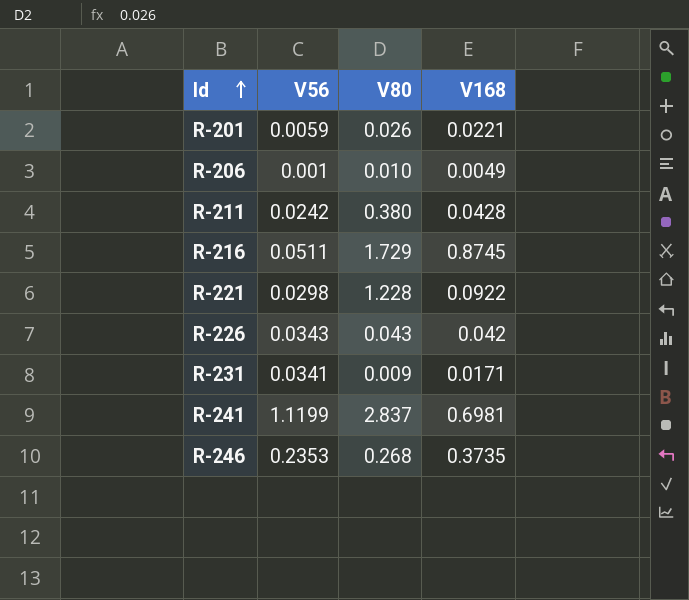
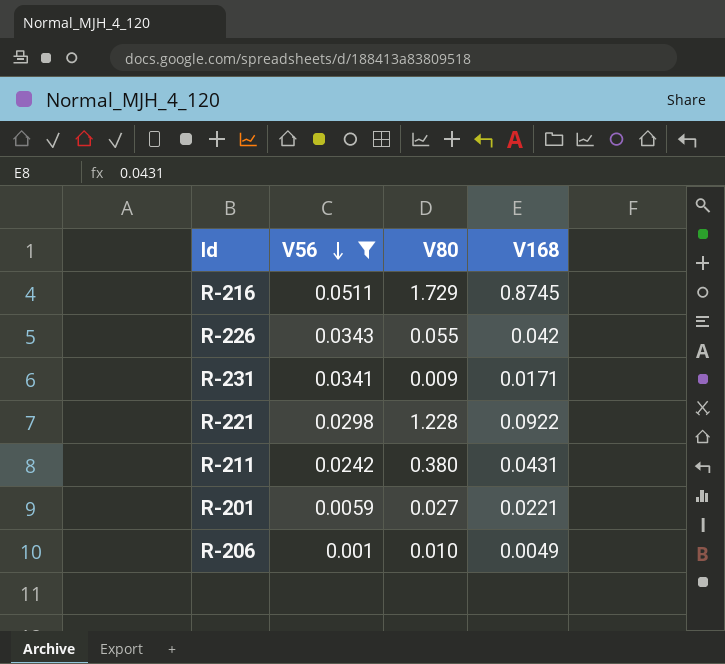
filter: none -> V56 <= 0.0511
row order: Id ascending -> V56 descending
R-226 | V80: 0.043 -> 0.055
R-211 | V168: 0.0428 -> 0.0431
R-201 | V80: 0.026 -> 0.027

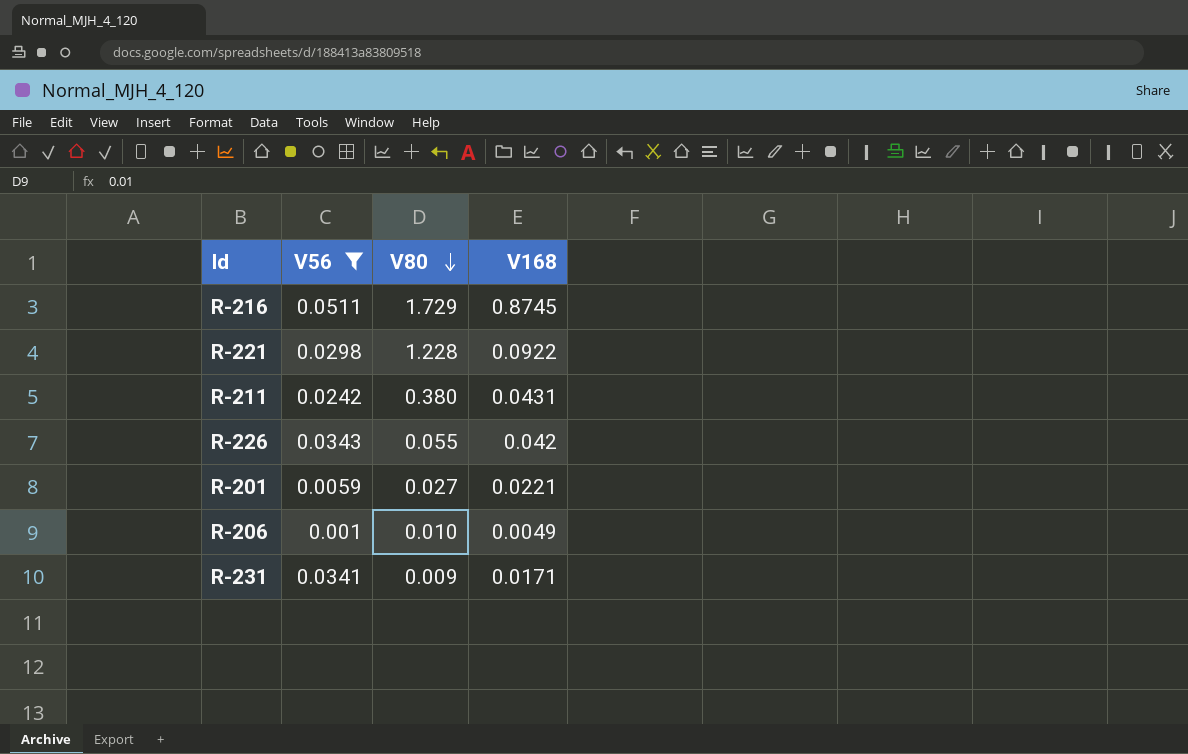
row order: V56 descending -> V80 descending

